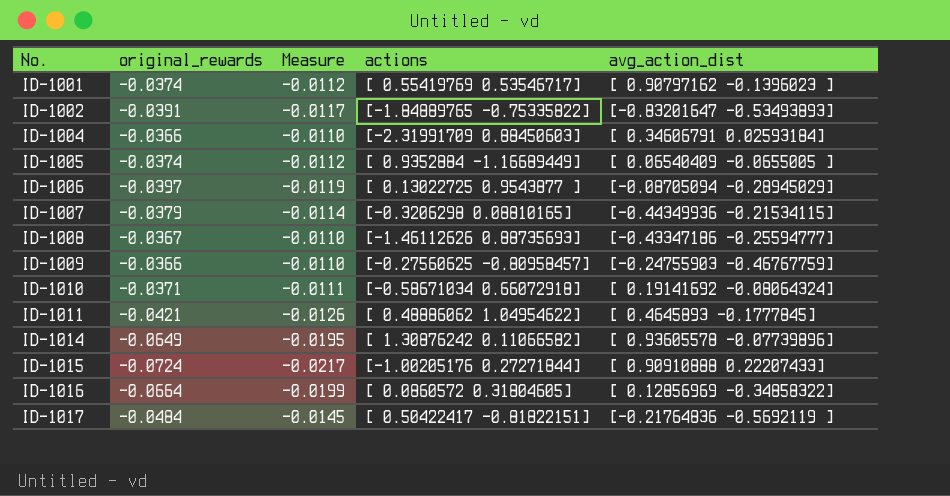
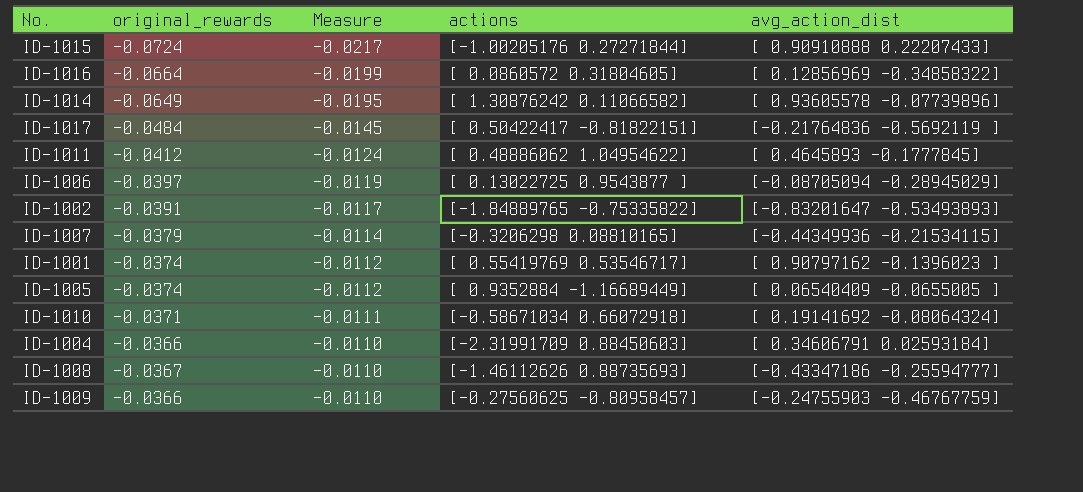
row order: No. ascending -> Measure ascending
ID-1011 | original_rewards: -0.0421 -> -0.0412
ID-1011 | Measure: -0.0126 -> -0.0124

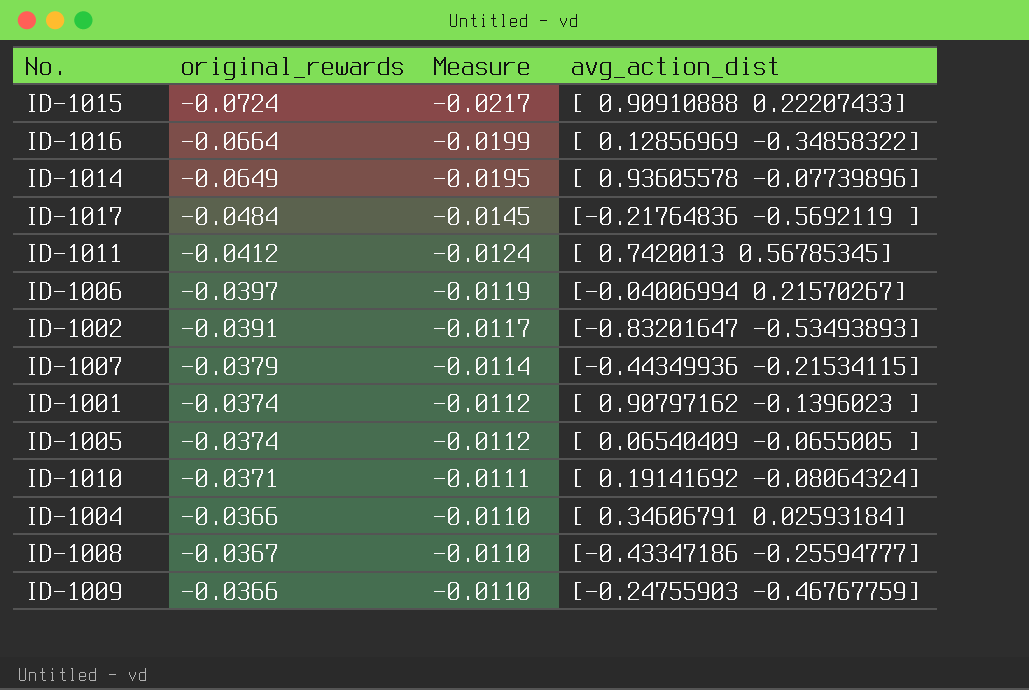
column actions | position: 4 -> none
ID-1011 | avg_action_dist: [ 0.4645893 -0.1777845] -> [ 0.7420013 0.56785345]
ID-1006 | avg_action_dist: [-0.08705094 -0.28945029] -> [-0.04006994 0.21570267]

